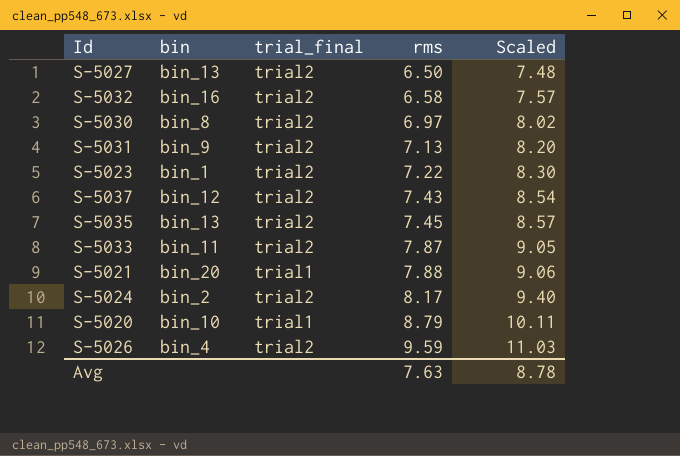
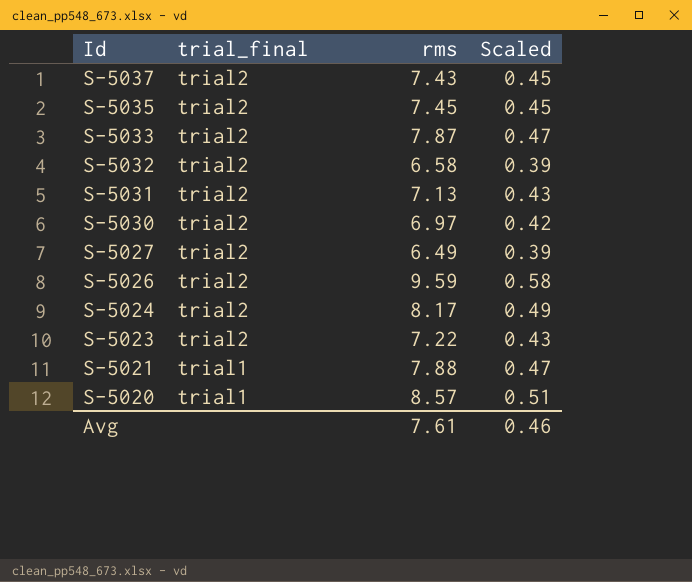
row order: rms ascending -> Id descending
column bin | position: 2 -> none
column Scaled | formula: [rms] * 1.15 -> [rms] * 0.06
S-5027 | rms: 6.50 -> 6.49
S-5020 | rms: 8.79 -> 8.57
Avg | rms: 7.63 -> 7.61
Avg | Scaled: 8.78 -> 0.46

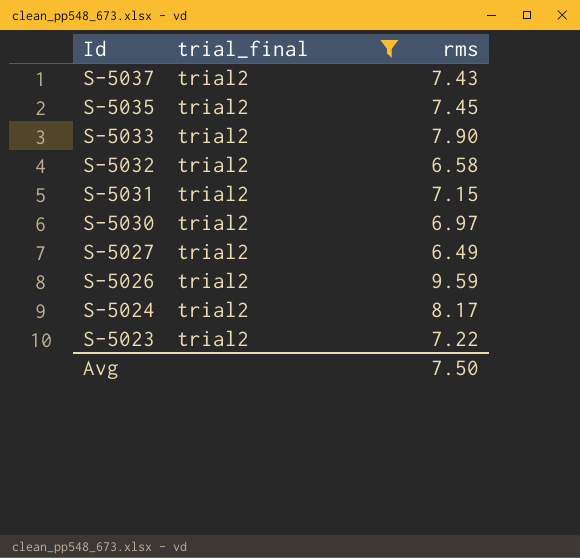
filter: none -> trial_final = trial2
column Scaled | formula: [rms] * 0.06 -> none
S-5033 | rms: 7.87 -> 7.90
S-5031 | rms: 7.13 -> 7.15
Avg | rms: 7.61 -> 7.50

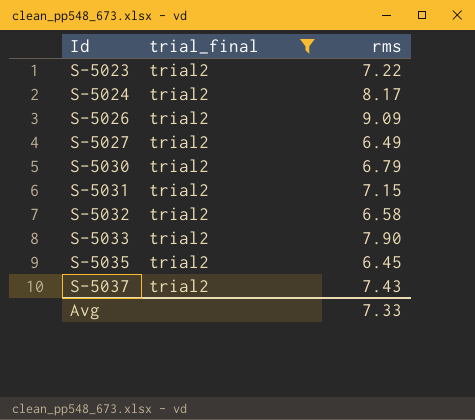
row order: Id descending -> Id ascending
S-5026 | rms: 9.59 -> 9.09
S-5030 | rms: 6.97 -> 6.79
S-5035 | rms: 7.45 -> 6.45
Avg | rms: 7.50 -> 7.33

